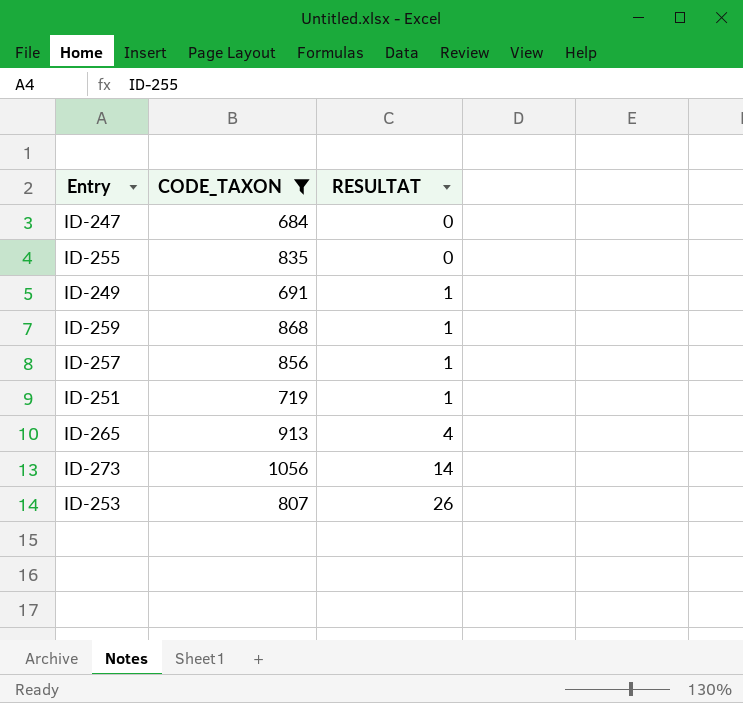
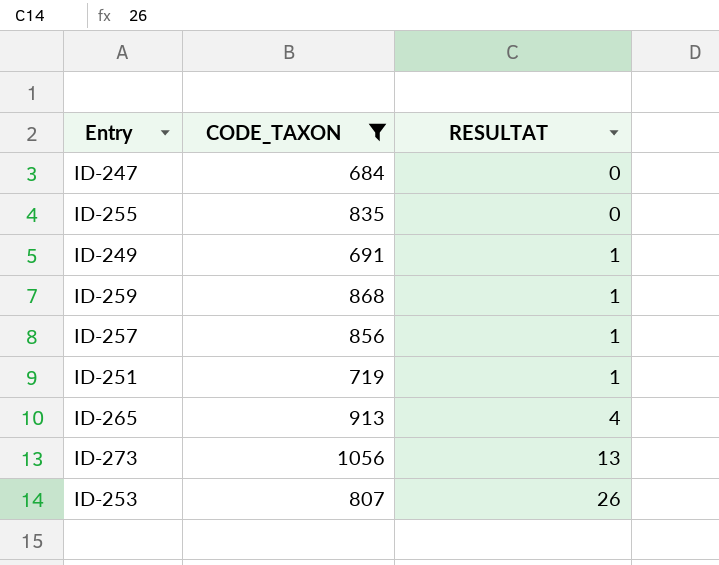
ID-273 | RESULTAT: 14 -> 13

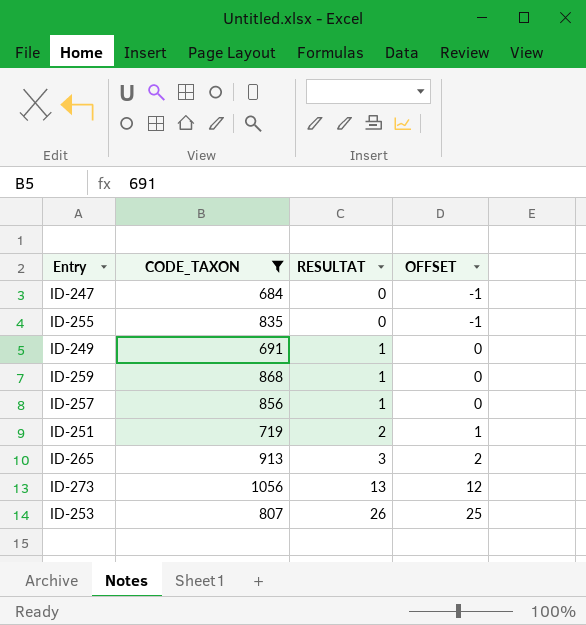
column OFFSET | formula: none -> [RESULTAT] - 1
ID-251 | RESULTAT: 1 -> 2
ID-265 | RESULTAT: 4 -> 3

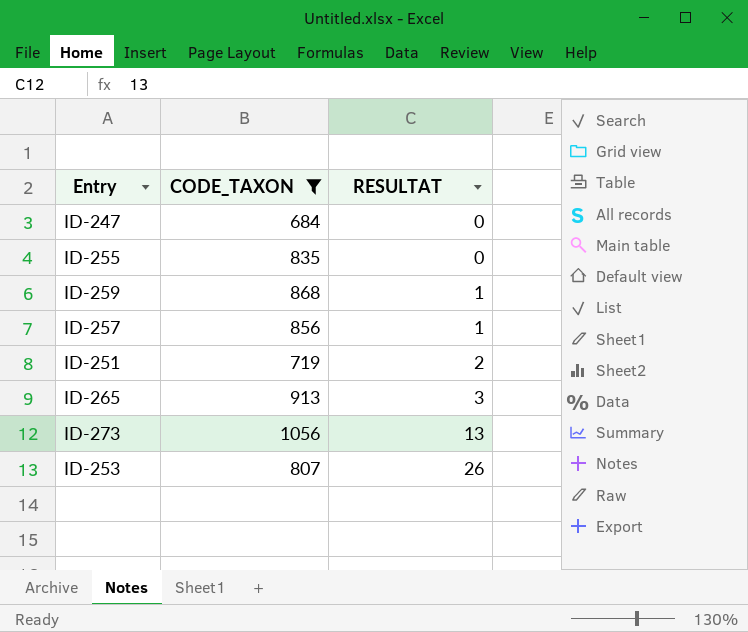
column OFFSET | formula: [RESULTAT] - 1 -> none
row ID-249: 691 | 1 | 0 -> none

